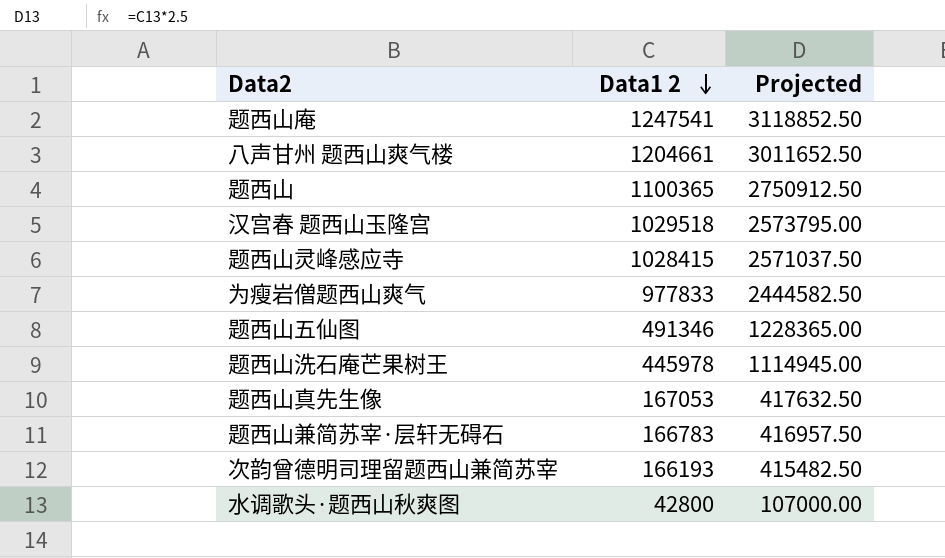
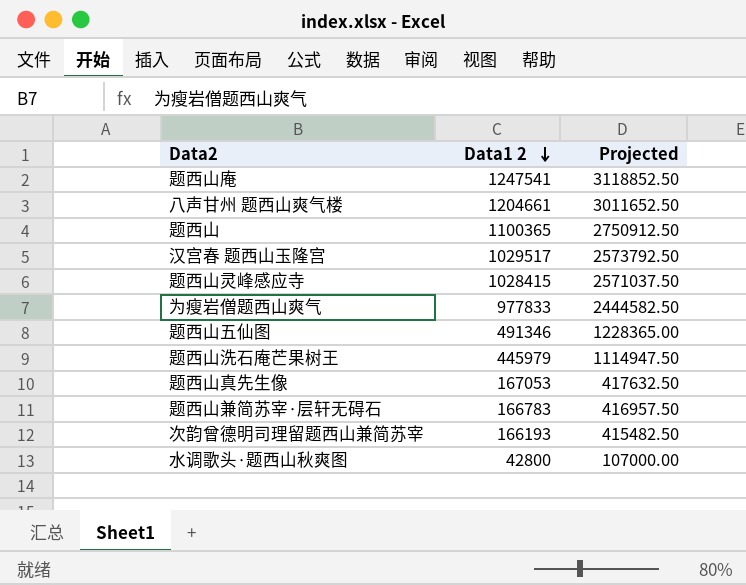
汉宫春 题西山玉隆宫 | Data1 2: 1029518 -> 1029517
汉宫春 题西山玉隆宫 | Projected: 2573795.00 -> 2573792.50
题西山洗石庵芒果树王 | Data1 2: 445978 -> 445979
题西山洗石庵芒果树王 | Projected: 1114945.00 -> 1114947.50

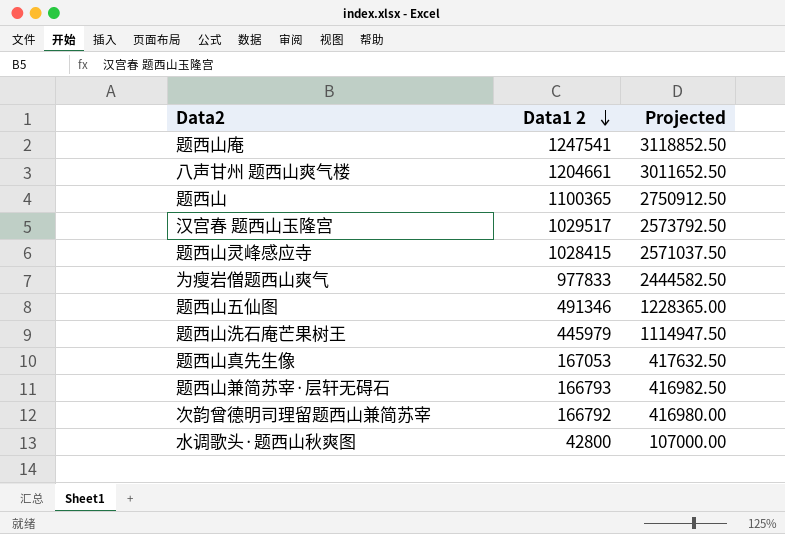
题西山兼简苏宰·层轩无碍石 | Data1 2: 166783 -> 166793
题西山兼简苏宰·层轩无碍石 | Projected: 416957.50 -> 416982.50
次韵曾德明司理留题西山兼简苏宰 | Data1 2: 166193 -> 166792
次韵曾德明司理留题西山兼简苏宰 | Projected: 415482.50 -> 416980.00

